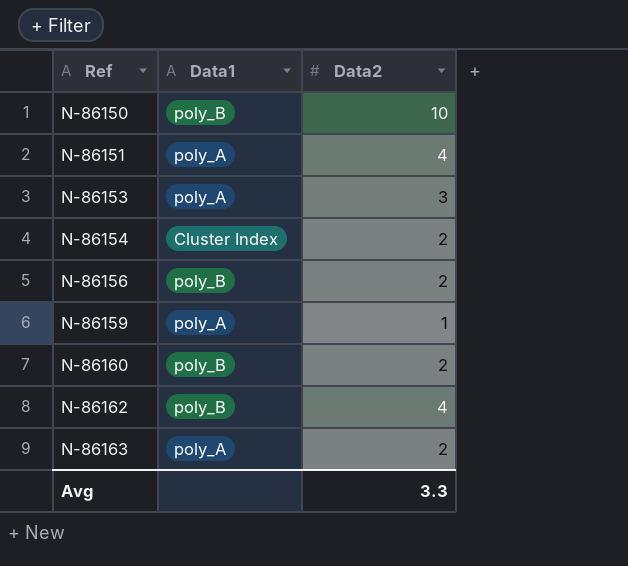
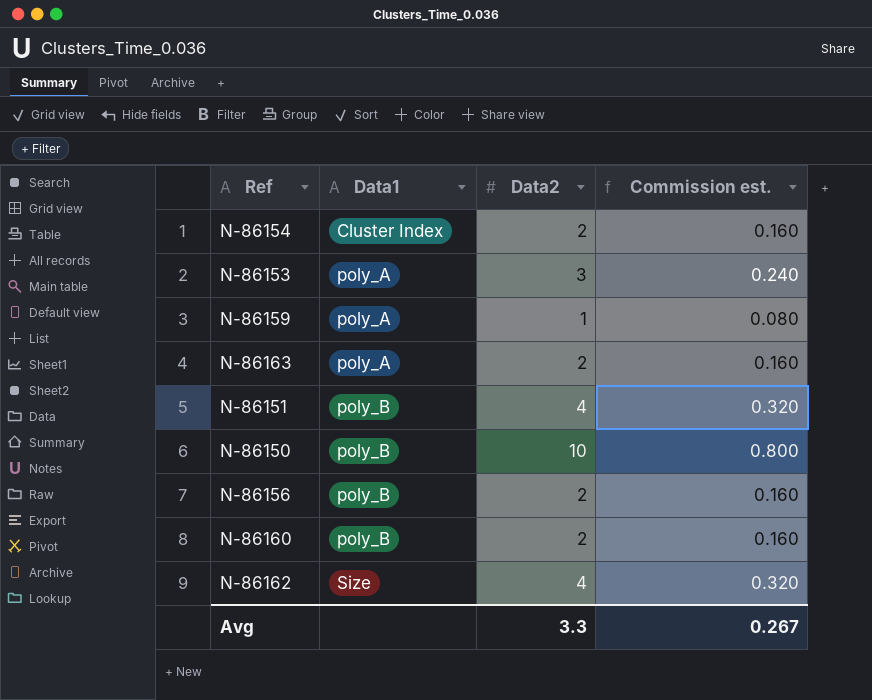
row order: Ref ascending -> Data1 ascending
column Commission est. | formula: none -> [Data2] * 0.08
N-86151 | Data1: poly_A -> poly_B
N-86162 | Data1: poly_B -> Size

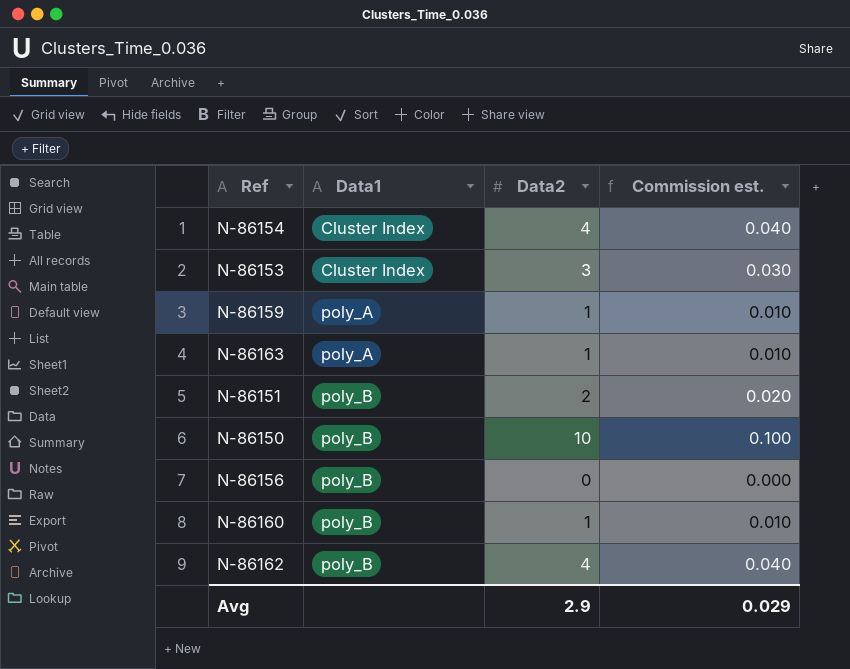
column Commission est. | formula: [Data2] * 0.08 -> [Data2] * 0.01
N-86154 | Data2: 2 -> 4
N-86153 | Data1: poly_A -> Cluster Index
N-86163 | Data2: 2 -> 1
N-86151 | Data2: 4 -> 2
N-86156 | Data2: 2 -> 0
N-86160 | Data2: 2 -> 1
N-86162 | Data1: Size -> poly_B
Avg | Data2: 3.3 -> 2.9
Avg | Commission est.: 0.267 -> 0.029

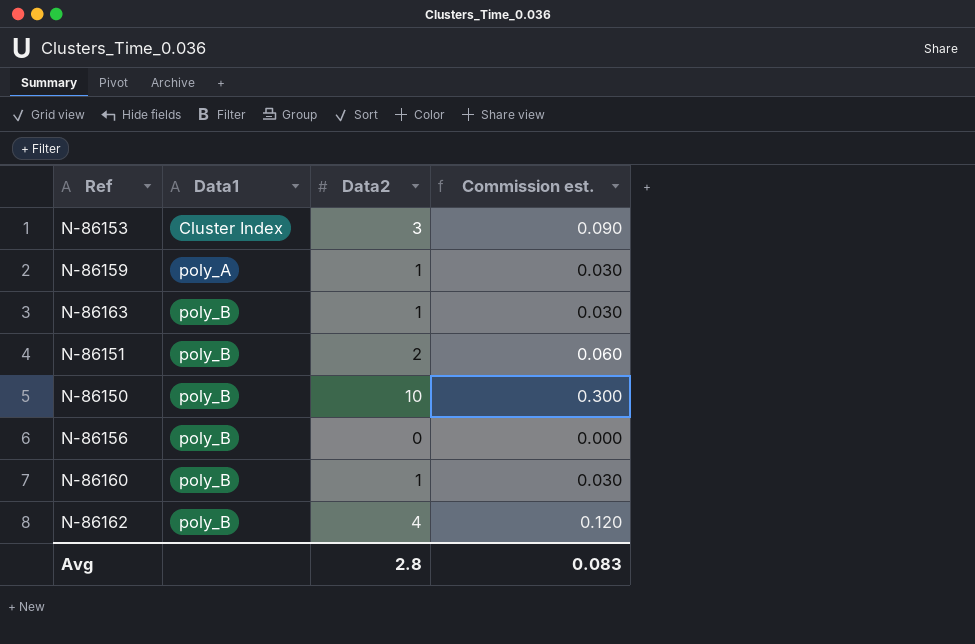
column Commission est. | formula: [Data2] * 0.01 -> [Data2] * 0.03
row N-86154: Cluster Index | 4 | 0.040 -> none
N-86163 | Data1: poly_A -> poly_B
Avg | Data2: 2.9 -> 2.8
Avg | Commission est.: 0.029 -> 0.083

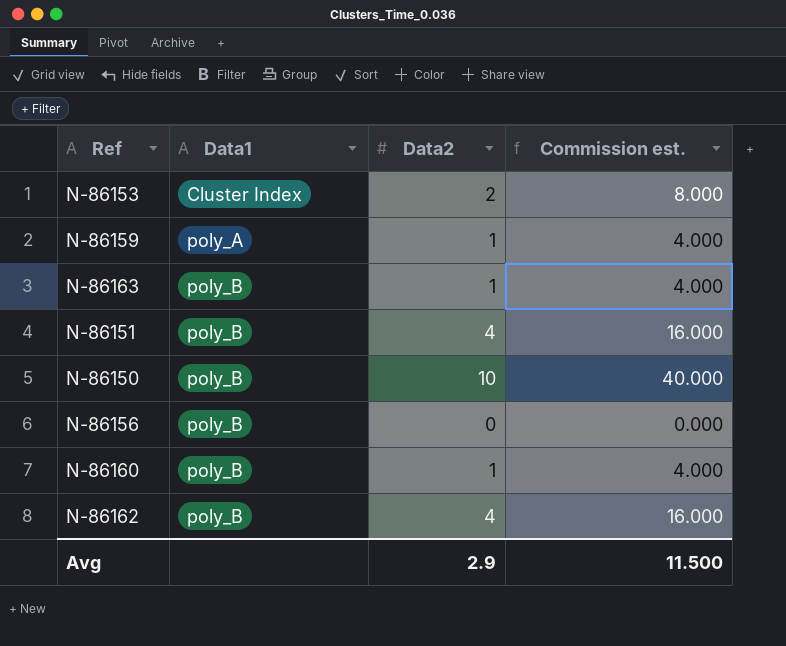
column Commission est. | formula: [Data2] * 0.03 -> [Data2] * 4
N-86153 | Data2: 3 -> 2
N-86151 | Data2: 2 -> 4
Avg | Data2: 2.8 -> 2.9
Avg | Commission est.: 0.083 -> 11.500

